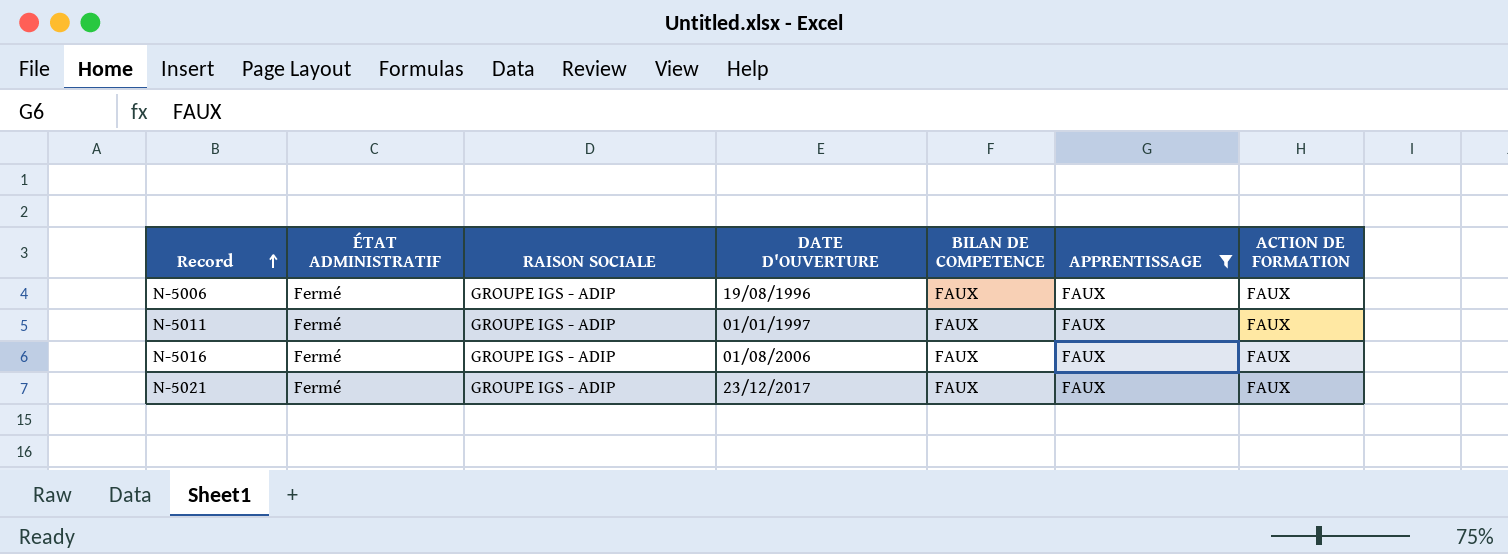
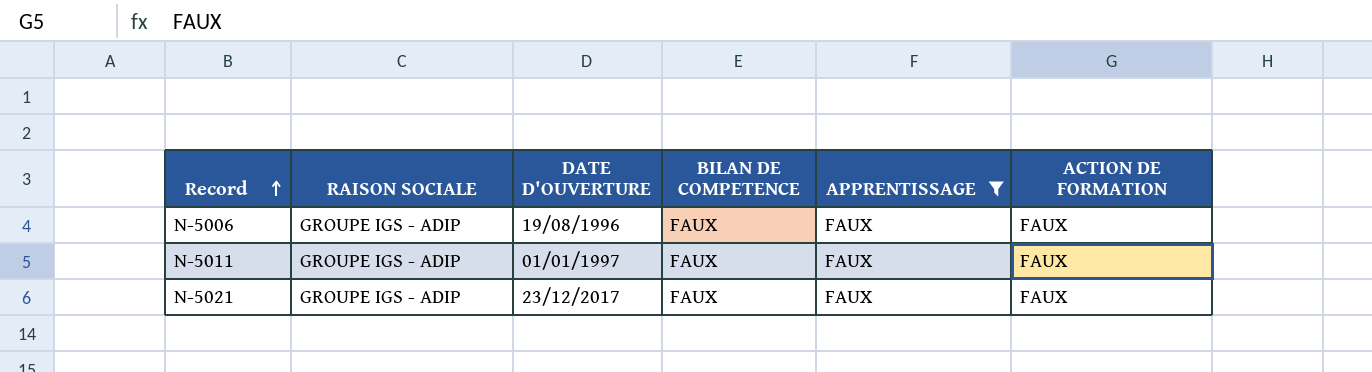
column ÉTAT ADMINISTRATIF | position: 2 -> none
row N-5016: Fermé | GROUPE IGS - ADIP | 01/08/2006 | FAUX | FAUX | FAUX -> none

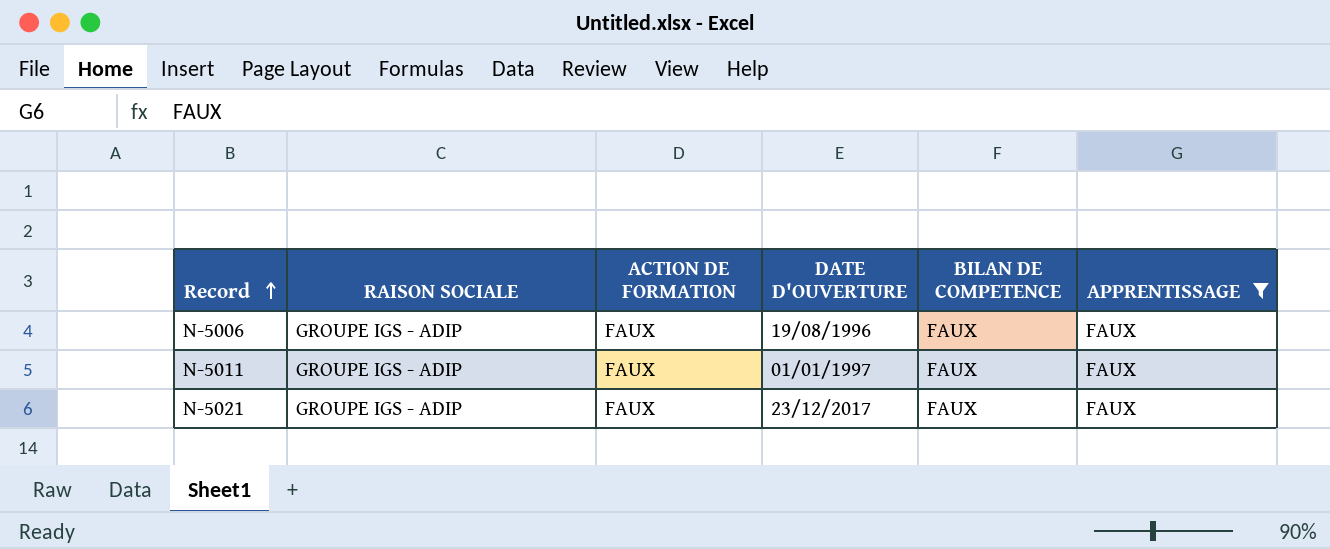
column ACTION DE FORMATION | position: 6 -> 3

